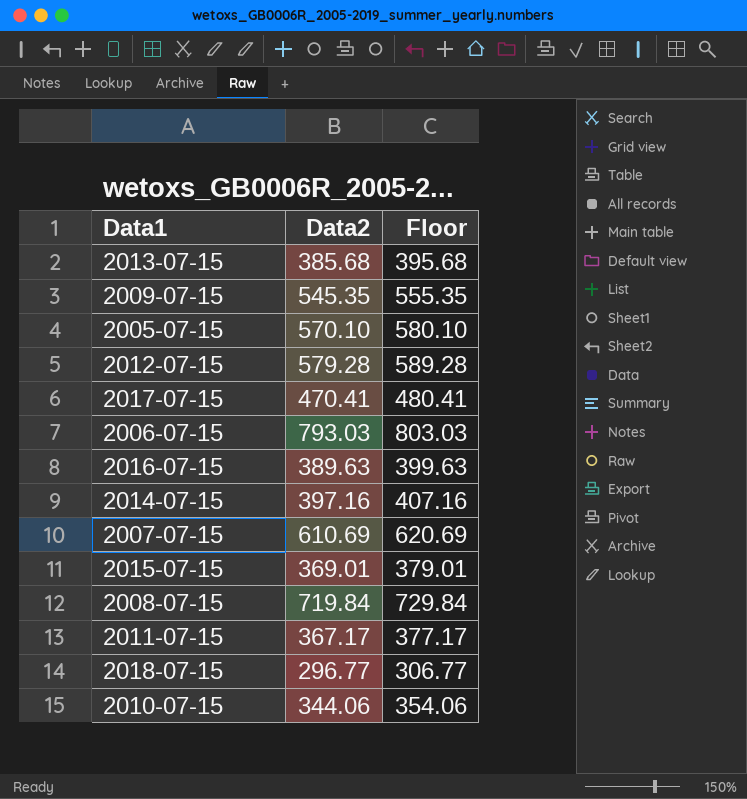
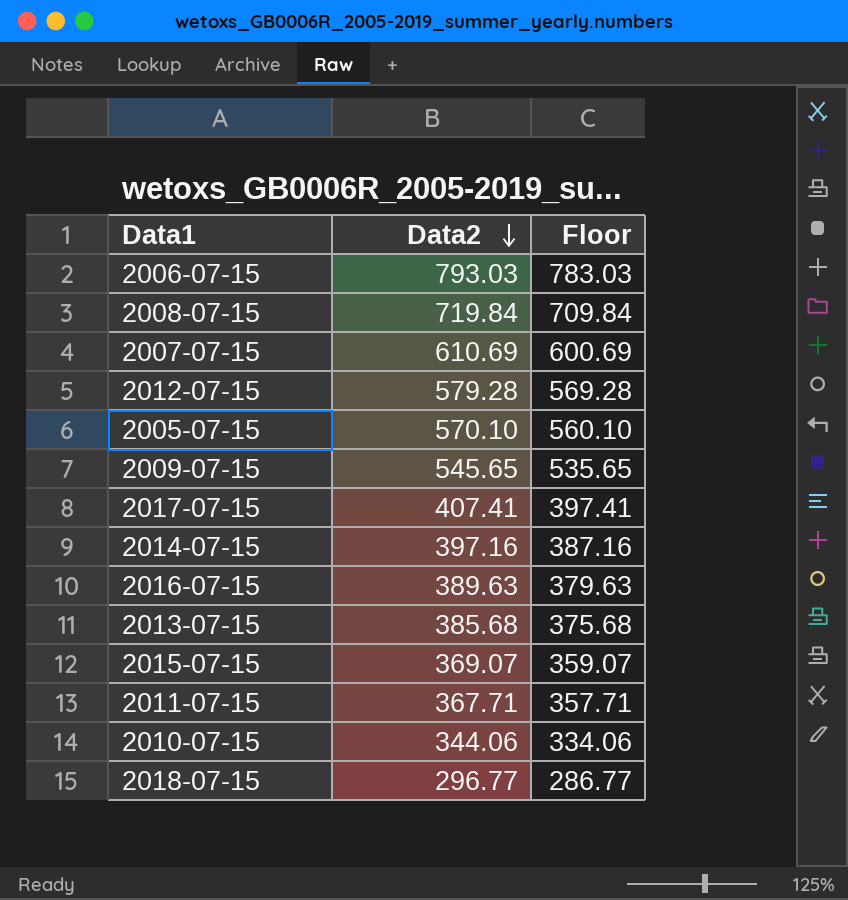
row order: none -> Data2 descending
column Floor | formula: [Data2] + 10 -> [Data2] - 10
2009-07-15 | Data2: 545.35 -> 545.65
2017-07-15 | Data2: 470.41 -> 407.41
2015-07-15 | Data2: 369.01 -> 369.07
2011-07-15 | Data2: 367.17 -> 367.71

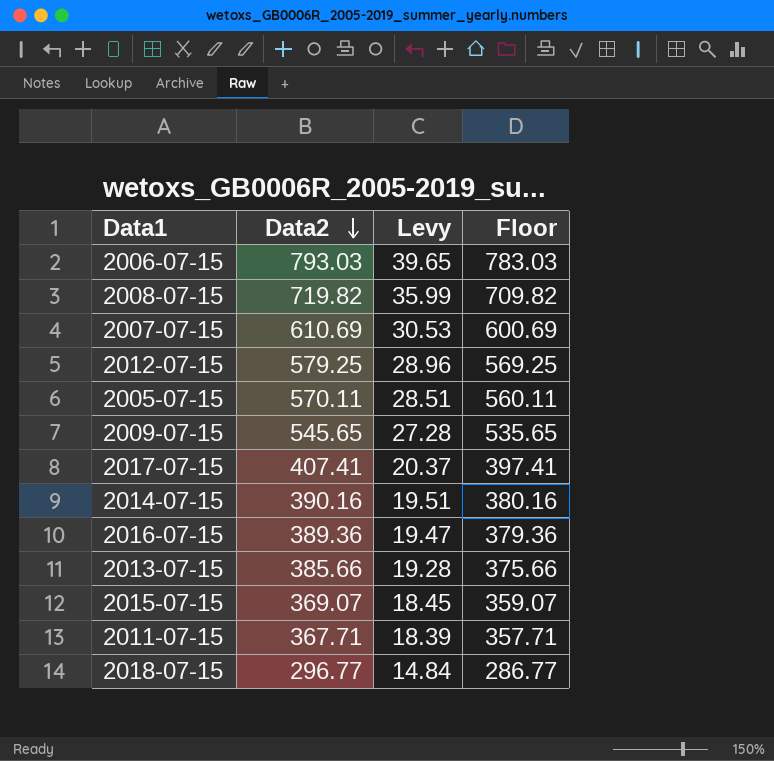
column Levy | formula: none -> [Data2] * 0.05
row 2010-07-15: 344.06 | 334.06 -> none
2008-07-15 | Data2: 719.84 -> 719.82
2008-07-15 | Floor: 709.84 -> 709.82
2012-07-15 | Data2: 579.28 -> 579.25
2012-07-15 | Floor: 569.28 -> 569.25
2005-07-15 | Data2: 570.10 -> 570.11
2005-07-15 | Floor: 560.10 -> 560.11
2014-07-15 | Data2: 397.16 -> 390.16
2014-07-15 | Floor: 387.16 -> 380.16
2016-07-15 | Data2: 389.63 -> 389.36
2016-07-15 | Floor: 379.63 -> 379.36
2013-07-15 | Data2: 385.68 -> 385.66
2013-07-15 | Floor: 375.68 -> 375.66

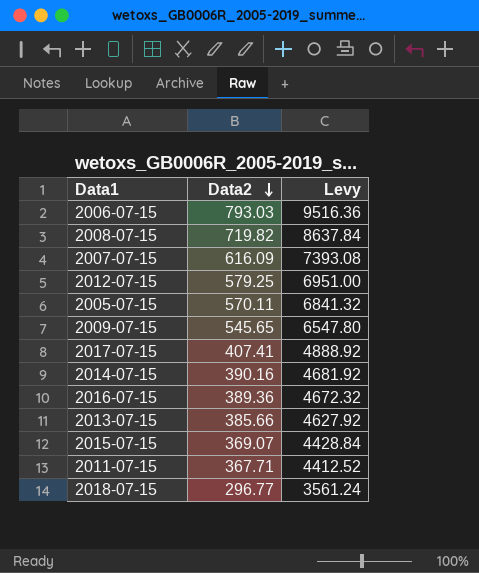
column Floor | formula: [Data2] - 10 -> none
column Levy | formula: [Data2] * 0.05 -> [Data2] * 12
2007-07-15 | Data2: 610.69 -> 616.09

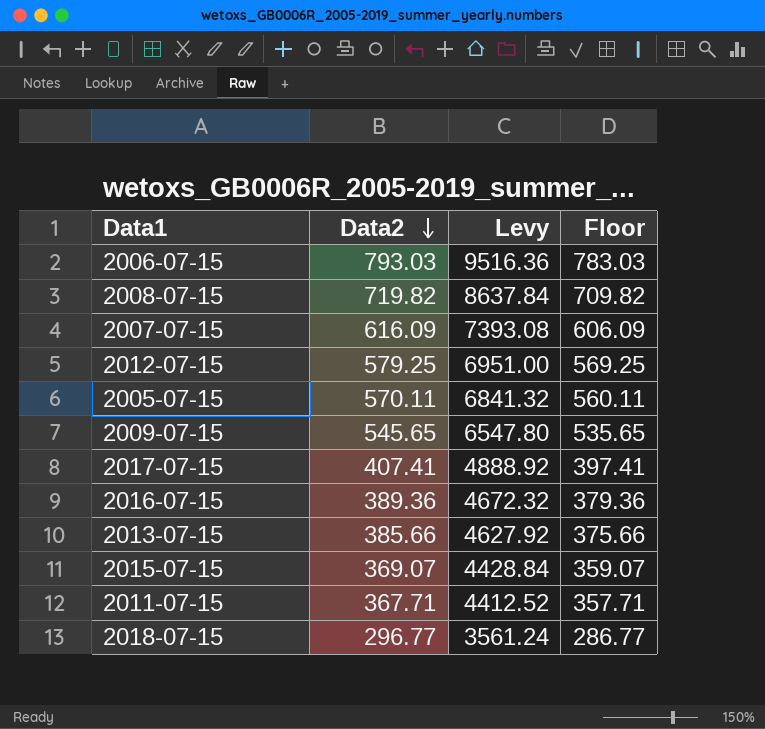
column Floor | formula: none -> [Data2] - 10
row 2014-07-15: 390.16 | 4681.92 -> none

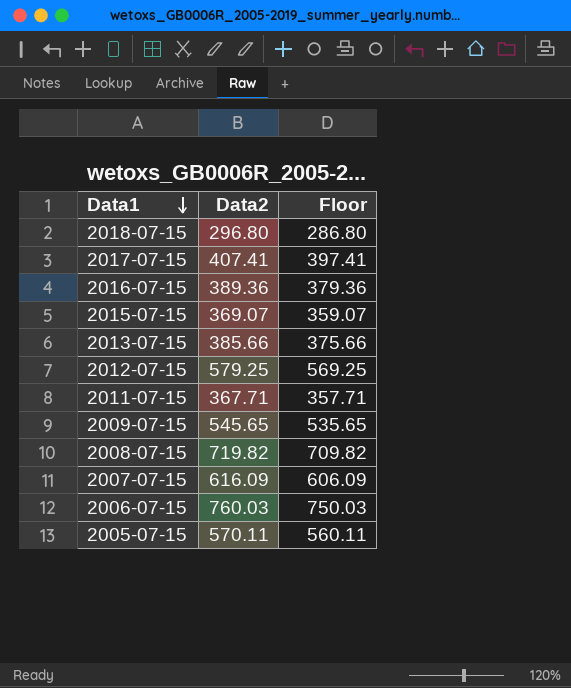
row order: Data2 descending -> Data1 descending
column Levy | formula: [Data2] * 12 -> none
2018-07-15 | Data2: 296.77 -> 296.80
2018-07-15 | Floor: 286.77 -> 286.80
2006-07-15 | Data2: 793.03 -> 760.03
2006-07-15 | Floor: 783.03 -> 750.03

